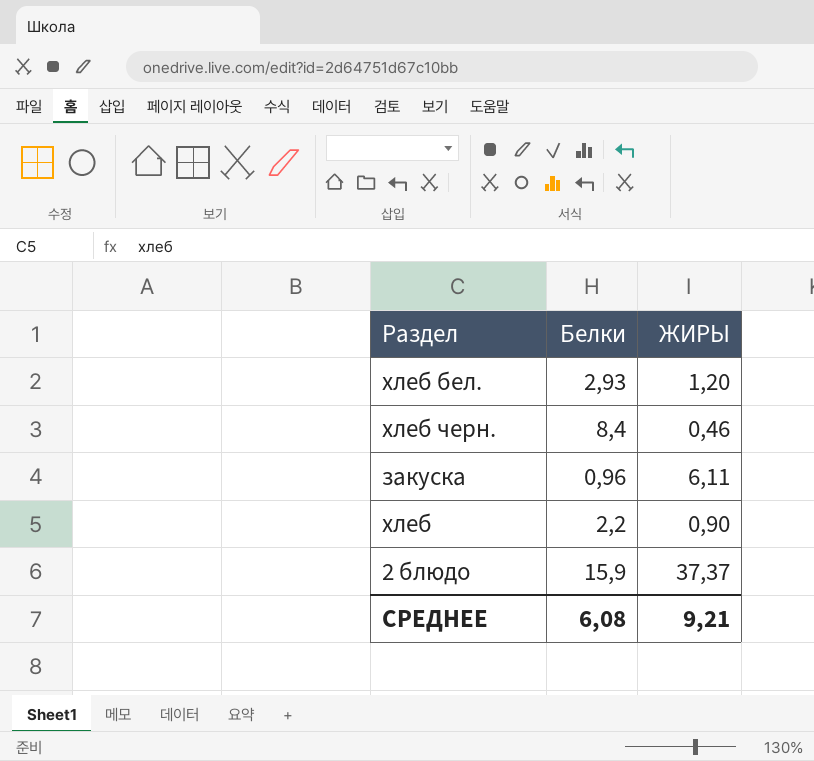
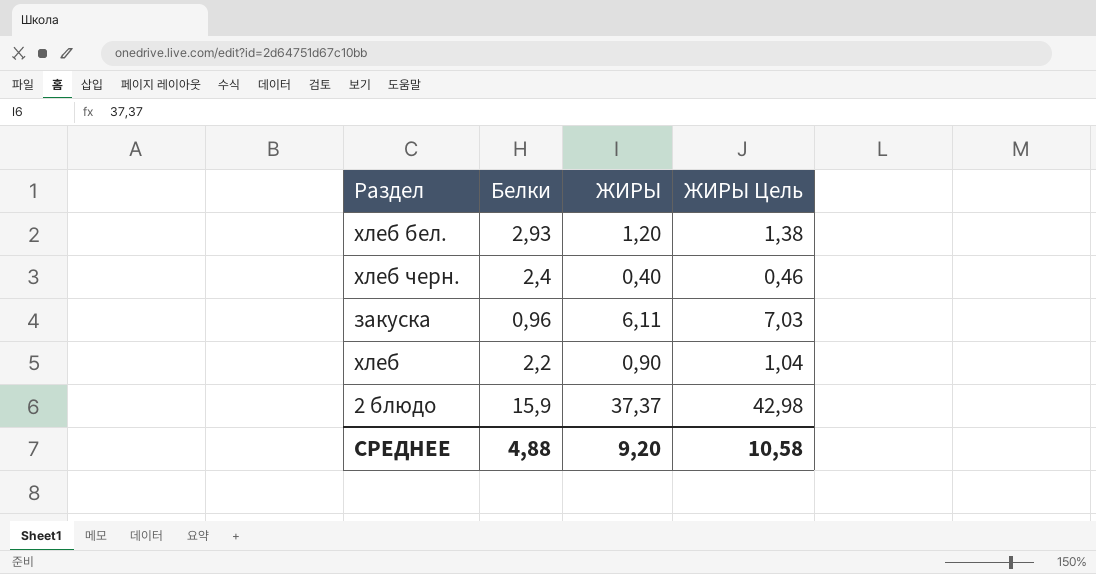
column ЖИРЫ Цель | formula: none -> [ЖИРЫ] * 1,15
хлеб черн. | Белки: 8,4 -> 2,4
хлеб черн. | ЖИРЫ: 0,46 -> 0,40
СРЕДНЕЕ | Белки: 6,08 -> 4,88
СРЕДНЕЕ | ЖИРЫ: 9,21 -> 9,20

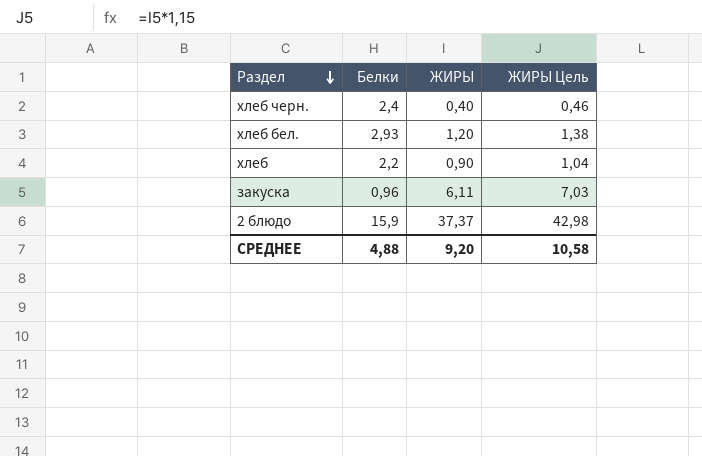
row order: none -> Раздел descending

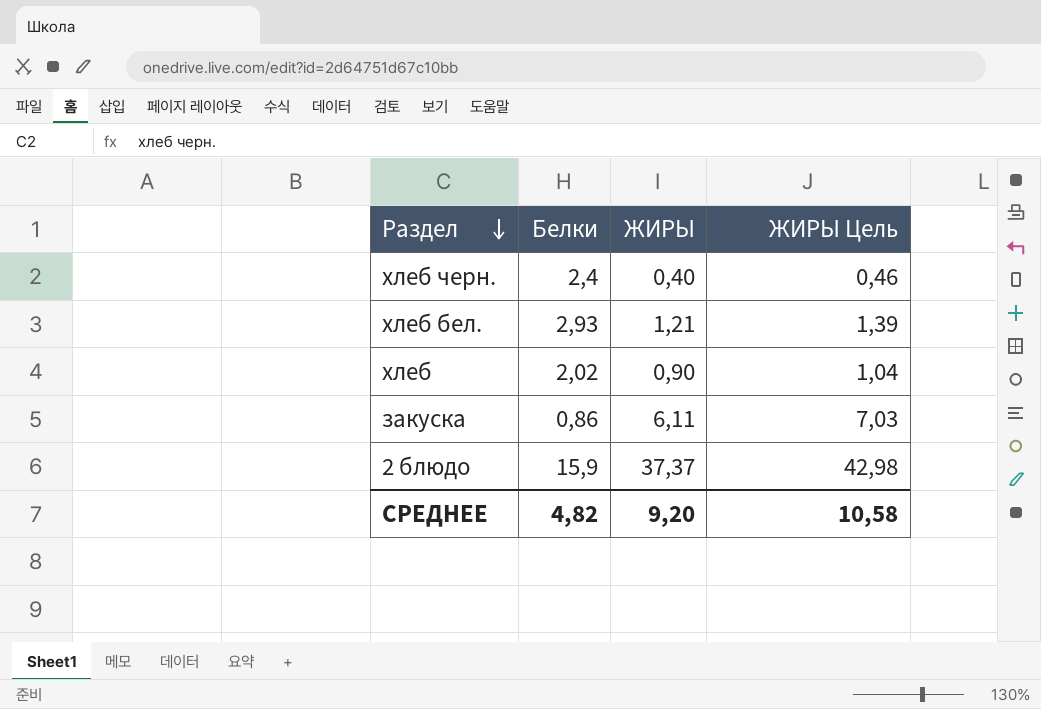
хлеб бел. | ЖИРЫ: 1,20 -> 1,21
хлеб бел. | ЖИРЫ Цель: 1,38 -> 1,39
хлеб | Белки: 2,2 -> 2,02
закуска | Белки: 0,96 -> 0,86
СРЕДНЕЕ | Белки: 4,88 -> 4,82

